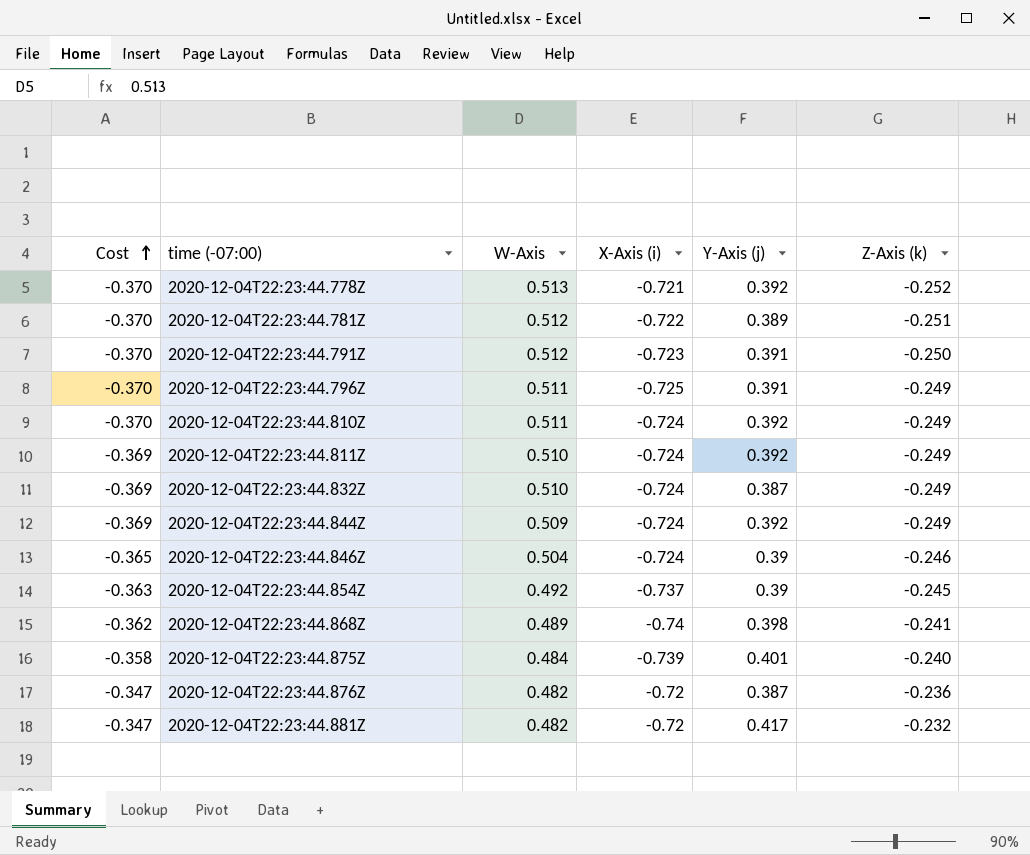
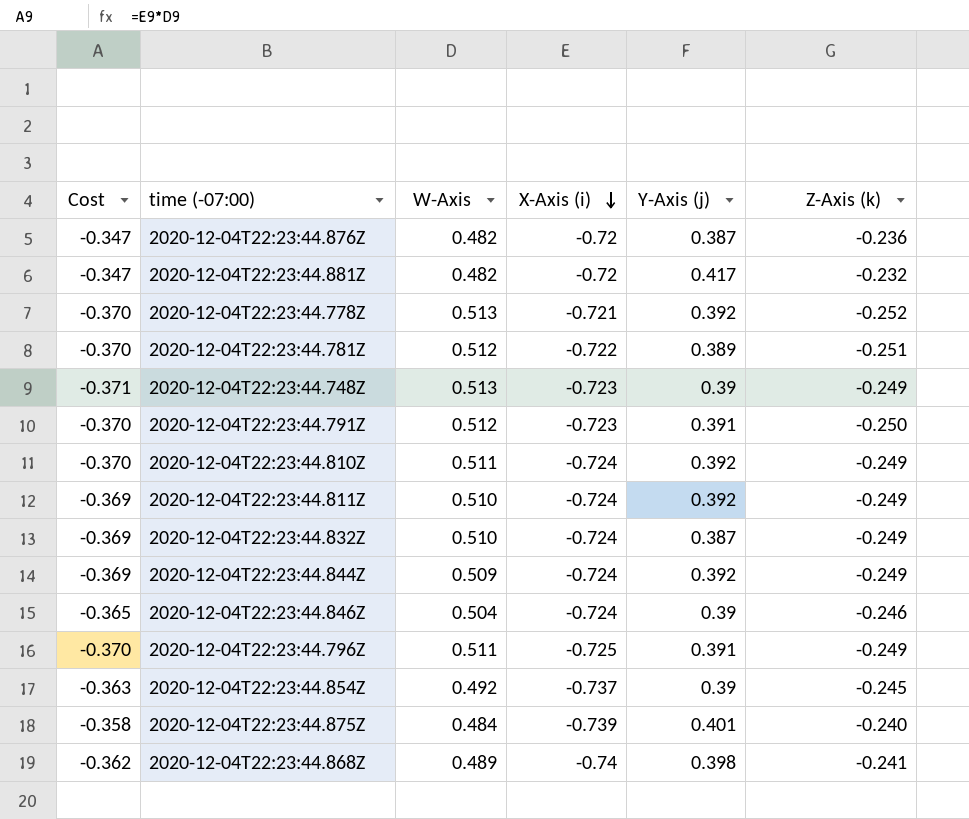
row order: Cost ascending -> X-Axis (i) descending
row 2020-12-04T22:23:44.748Z: none -> -0.371 | 0.513 | -0.723 | 0.39 | -0.249

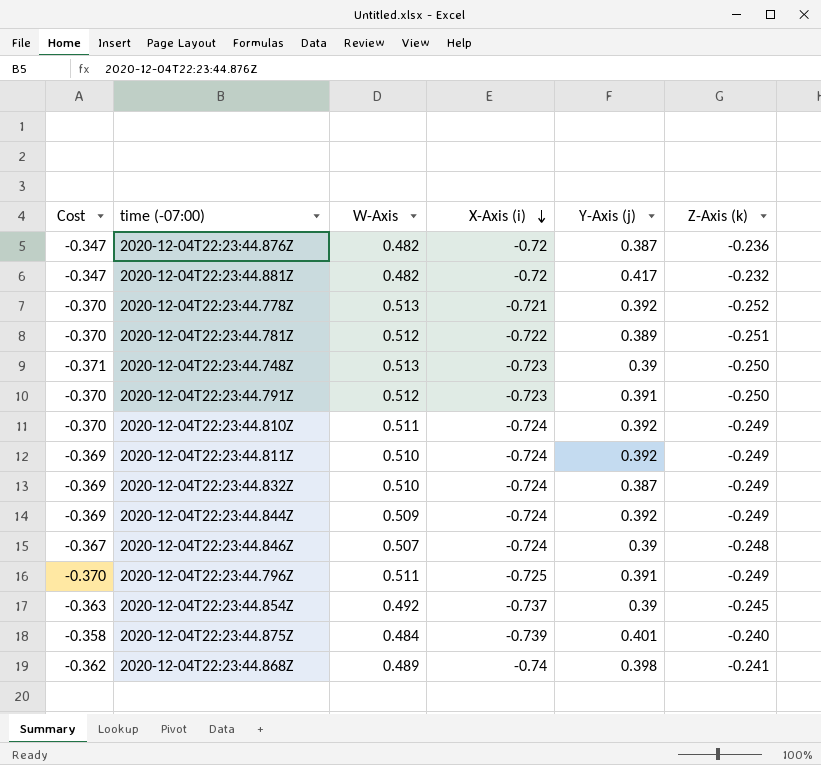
2020-12-04T22:23:44.748Z | Z-Axis (k): -0.249 -> -0.250
2020-12-04T22:23:44.846Z | Cost: -0.365 -> -0.367
2020-12-04T22:23:44.846Z | W-Axis: 0.504 -> 0.507
2020-12-04T22:23:44.846Z | Z-Axis (k): -0.246 -> -0.248

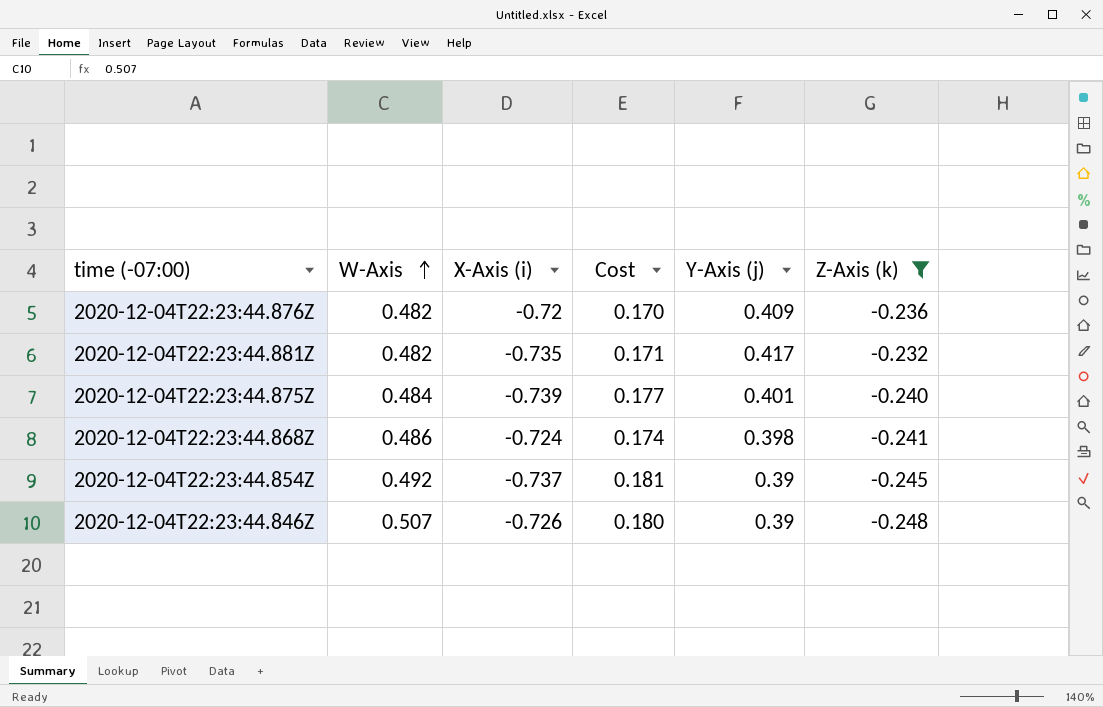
filter: none -> Z-Axis (k) >= -0.248
row order: X-Axis (i) descending -> W-Axis ascending
column Cost | formula: [W-Axis] * [X-Axis (i)] -> [X-Axis (i)] * [Z-Axis (k)]
column Cost | position: 1 -> 4
2020-12-04T22:23:44.876Z | Y-Axis (j): 0.387 -> 0.409
2020-12-04T22:23:44.881Z | X-Axis (i): -0.72 -> -0.735
2020-12-04T22:23:44.868Z | W-Axis: 0.489 -> 0.486
2020-12-04T22:23:44.868Z | X-Axis (i): -0.74 -> -0.724
2020-12-04T22:23:44.846Z | X-Axis (i): -0.724 -> -0.726

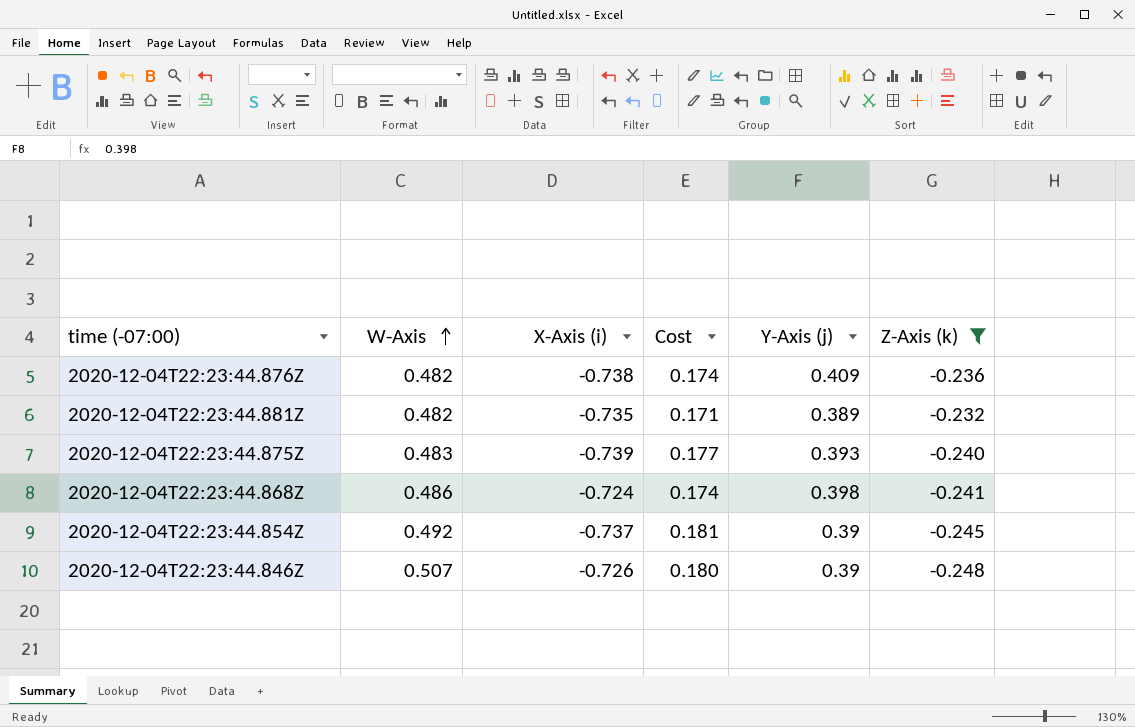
2020-12-04T22:23:44.876Z | X-Axis (i): -0.72 -> -0.738
2020-12-04T22:23:44.876Z | Cost: 0.170 -> 0.174
2020-12-04T22:23:44.881Z | Y-Axis (j): 0.417 -> 0.389
2020-12-04T22:23:44.875Z | W-Axis: 0.484 -> 0.483
2020-12-04T22:23:44.875Z | Y-Axis (j): 0.401 -> 0.393

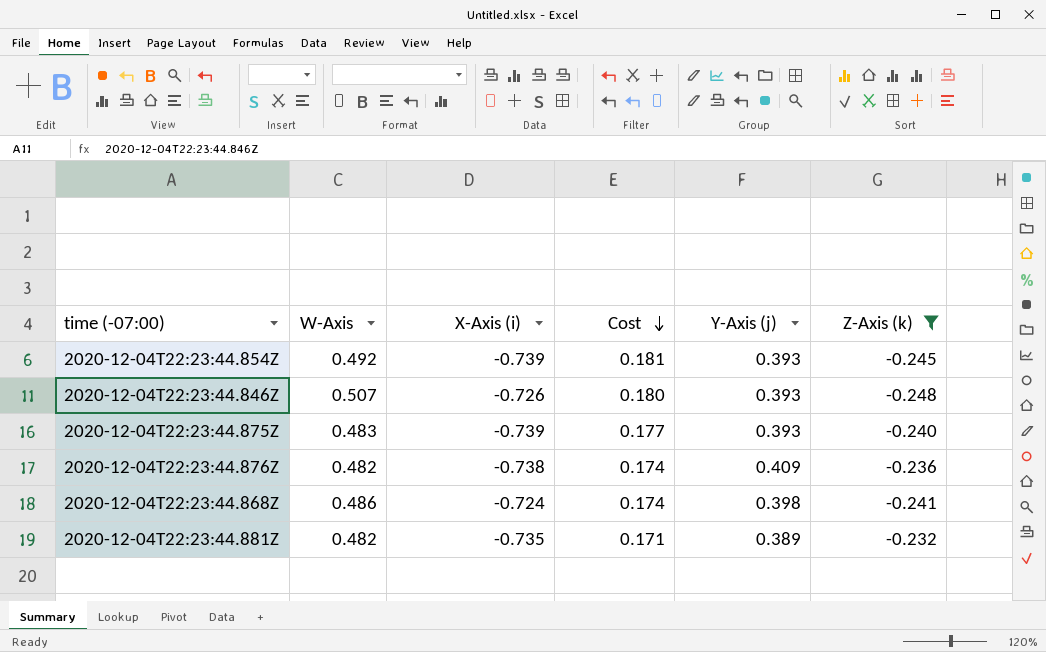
row order: W-Axis ascending -> Cost descending
2020-12-04T22:23:44.854Z | X-Axis (i): -0.737 -> -0.739
2020-12-04T22:23:44.854Z | Y-Axis (j): 0.39 -> 0.393
2020-12-04T22:23:44.846Z | Y-Axis (j): 0.39 -> 0.393

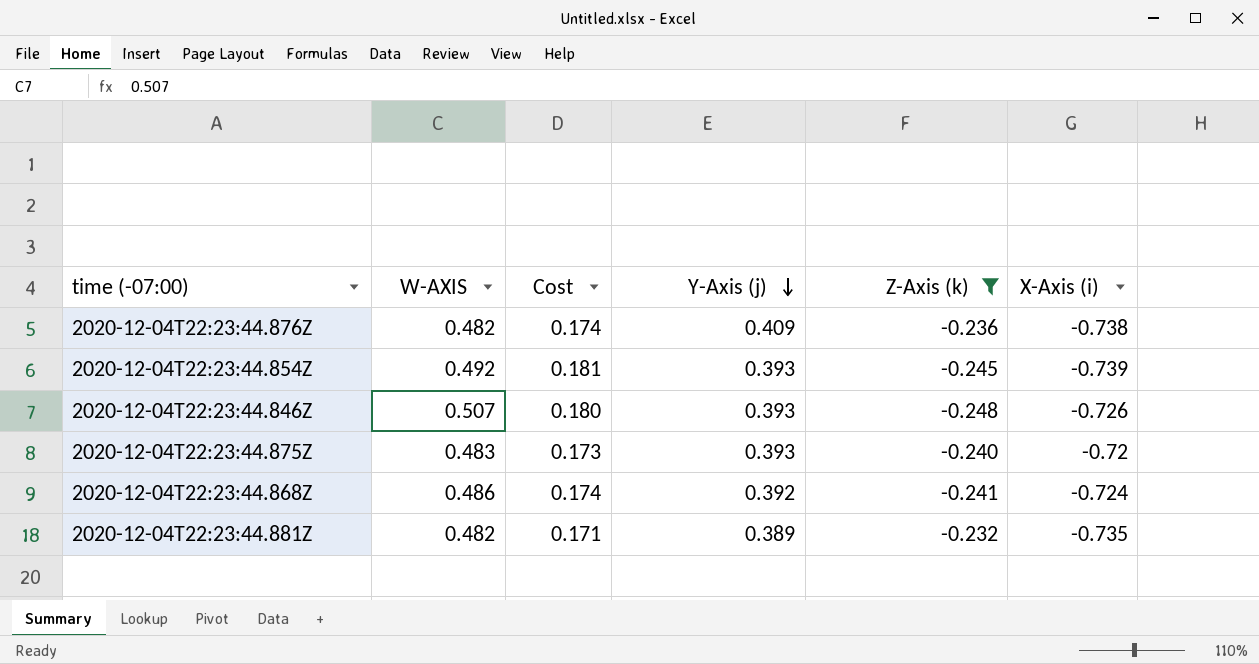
row order: Cost descending -> Y-Axis (j) descending
column name: W-Axis -> W-AXIS
column X-Axis (i) | position: 3 -> 6
2020-12-04T22:23:44.875Z | Cost: 0.177 -> 0.173
2020-12-04T22:23:44.875Z | X-Axis (i): -0.739 -> -0.72
2020-12-04T22:23:44.868Z | Y-Axis (j): 0.398 -> 0.392

